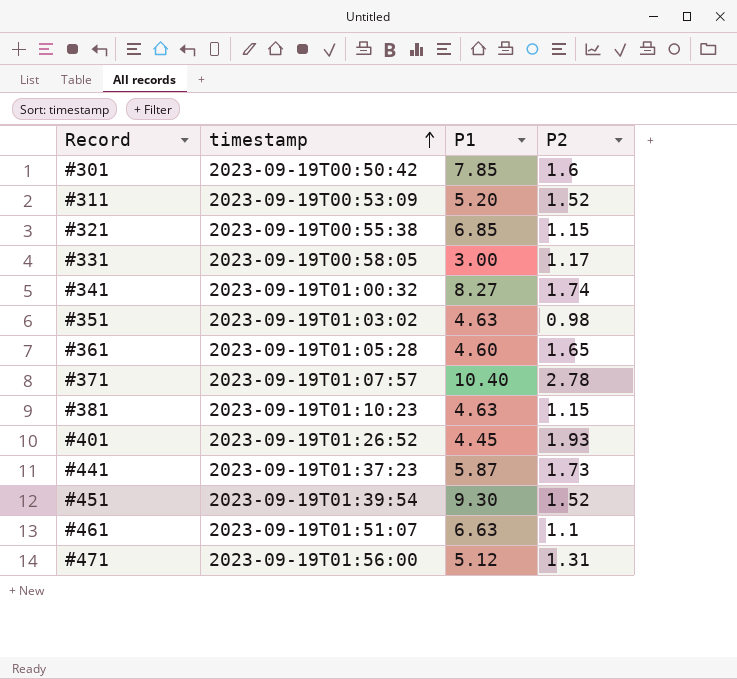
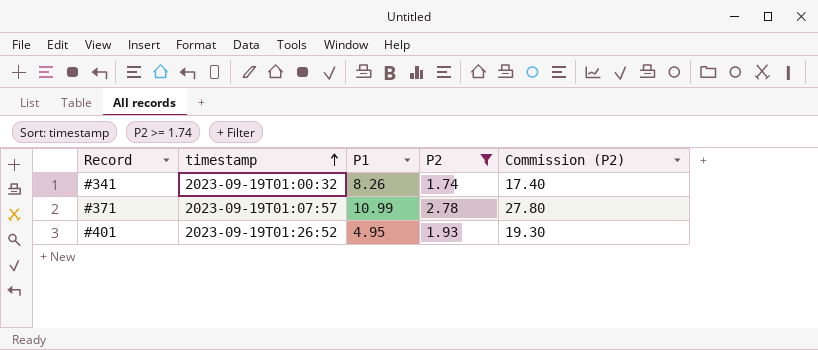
filter: none -> P2 >= 1.74
column Commission (P2) | formula: none -> [P2] * 10
#341 | P1: 8.27 -> 8.26
#371 | P1: 10.40 -> 10.99
#401 | P1: 4.45 -> 4.95

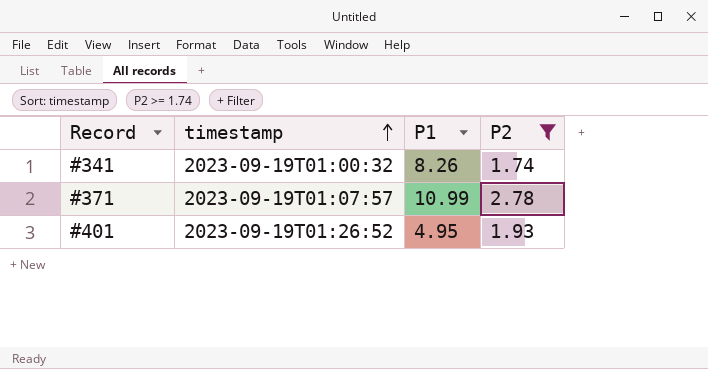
column Commission (P2) | formula: [P2] * 10 -> none

